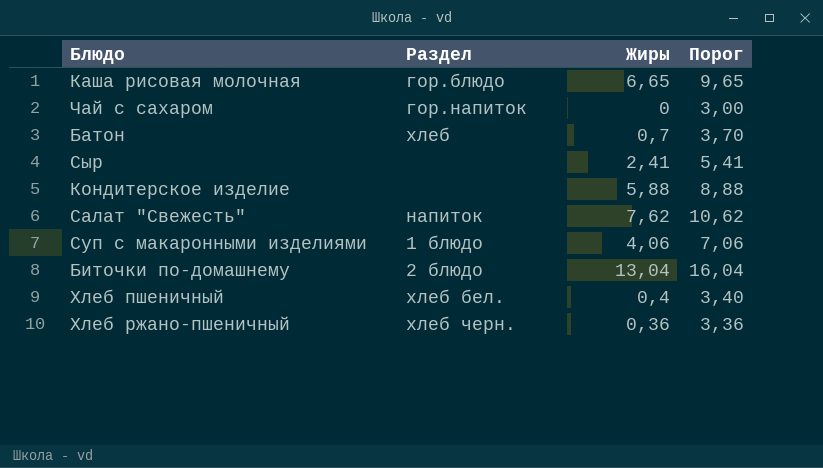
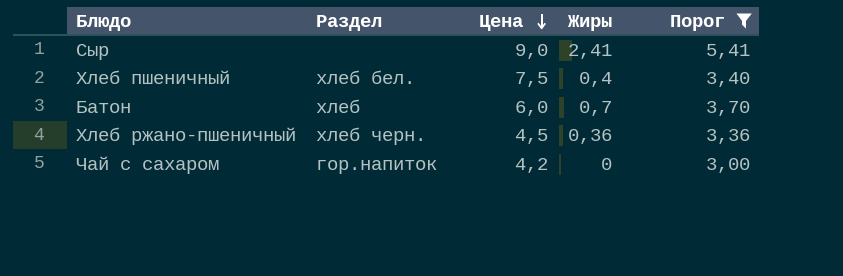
filter: none -> Порог <= 5,41
row order: none -> Цена descending
column Цена | position: none -> 3

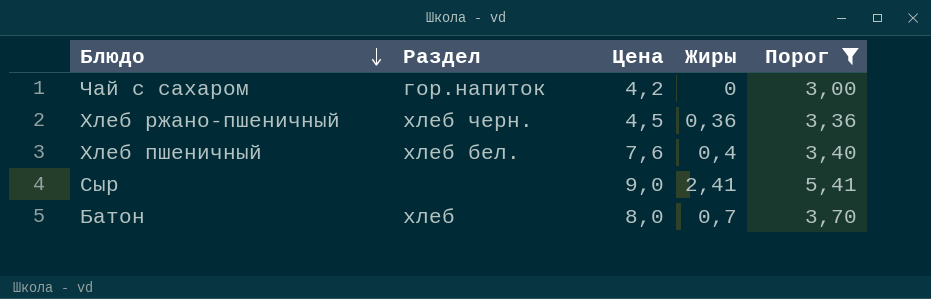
row order: Цена descending -> Блюдо descending
Хлеб пшеничный | Цена: 7,5 -> 7,6
Батон | Цена: 6,0 -> 8,0

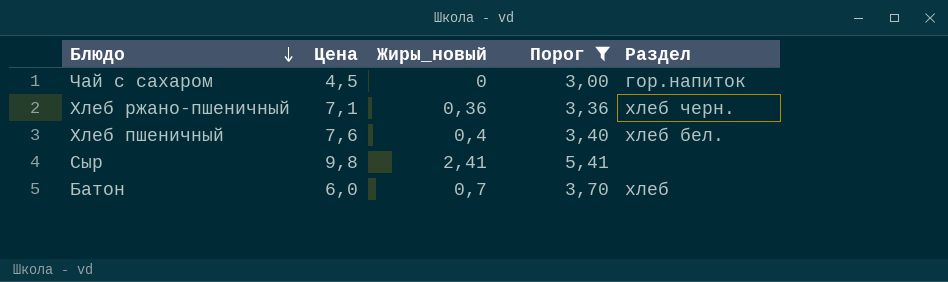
column name: Жиры -> Жиры_новый
column Раздел | position: 2 -> 5
Чай с сахаром | Цена: 4,2 -> 4,5
Хлеб ржано-пшеничный | Цена: 4,5 -> 7,1
Сыр | Цена: 9,0 -> 9,8
Батон | Цена: 8,0 -> 6,0

